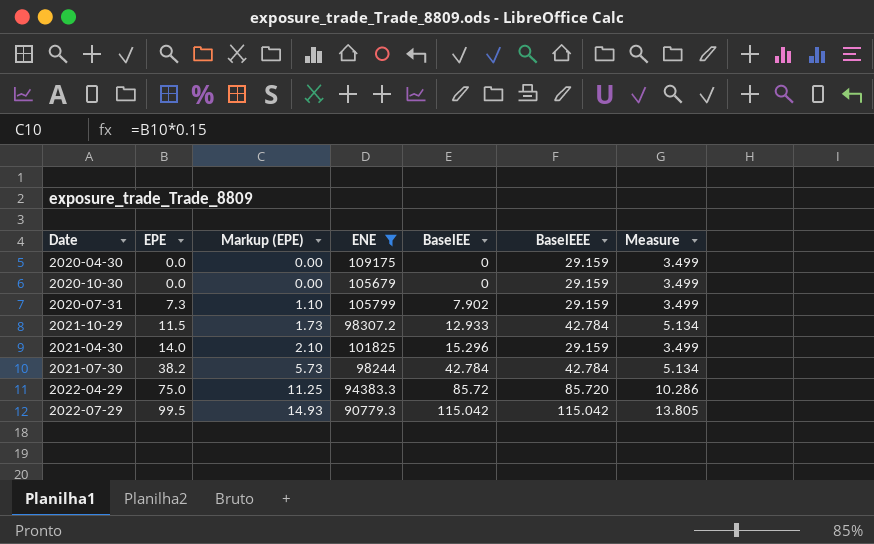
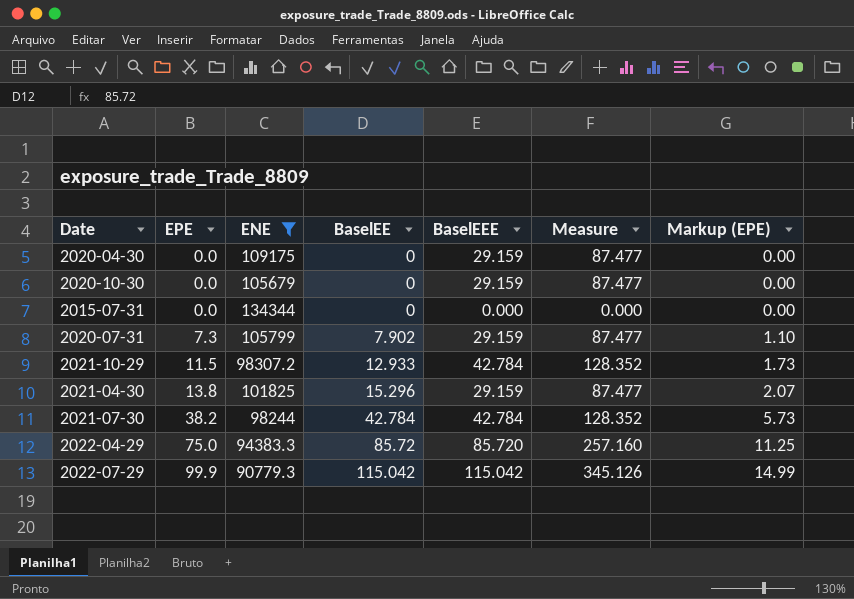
column Measure | formula: [BaselEEE] * 0.12 -> [BaselEEE] * 3
column Markup (EPE) | position: 3 -> 7
row 2015-07-31: none -> 0.0 | 134344 | 0 | 0.000 | 0.000 | 0.00
2021-04-30 | EPE: 14.0 -> 13.8
2021-04-30 | Markup (EPE): 2.10 -> 2.07
2022-07-29 | EPE: 99.5 -> 99.9
2022-07-29 | Markup (EPE): 14.93 -> 14.99

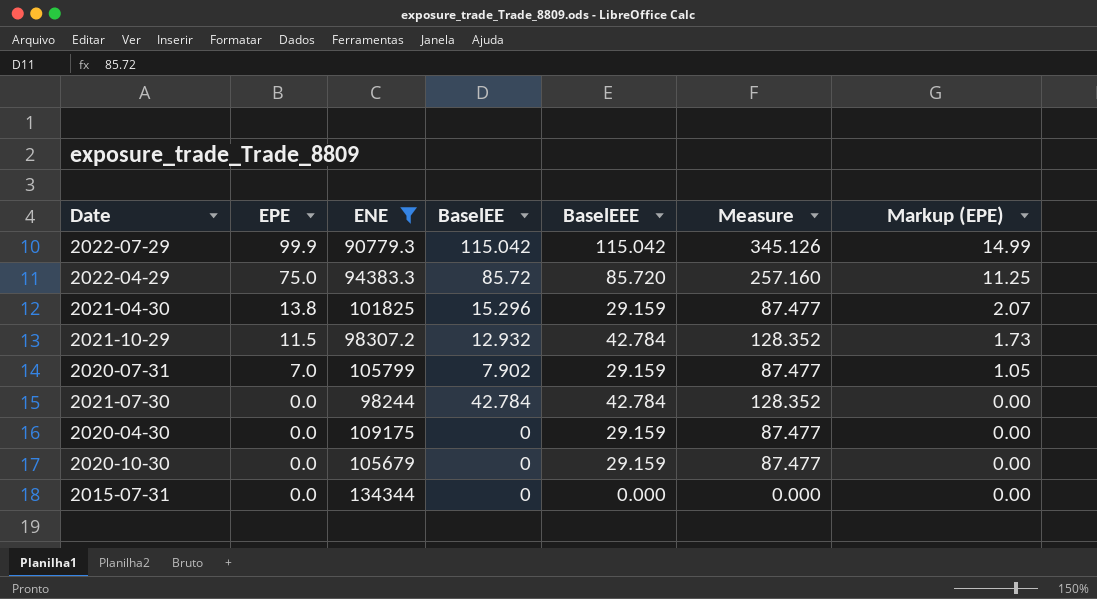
row order: EPE ascending -> EPE descending
2021-10-29 | BaselEE: 12.933 -> 12.932
2020-07-31 | EPE: 7.3 -> 7.0
2020-07-31 | Markup (EPE): 1.10 -> 1.05
2021-07-30 | EPE: 38.2 -> 0.0
2021-07-30 | Markup (EPE): 5.73 -> 0.00

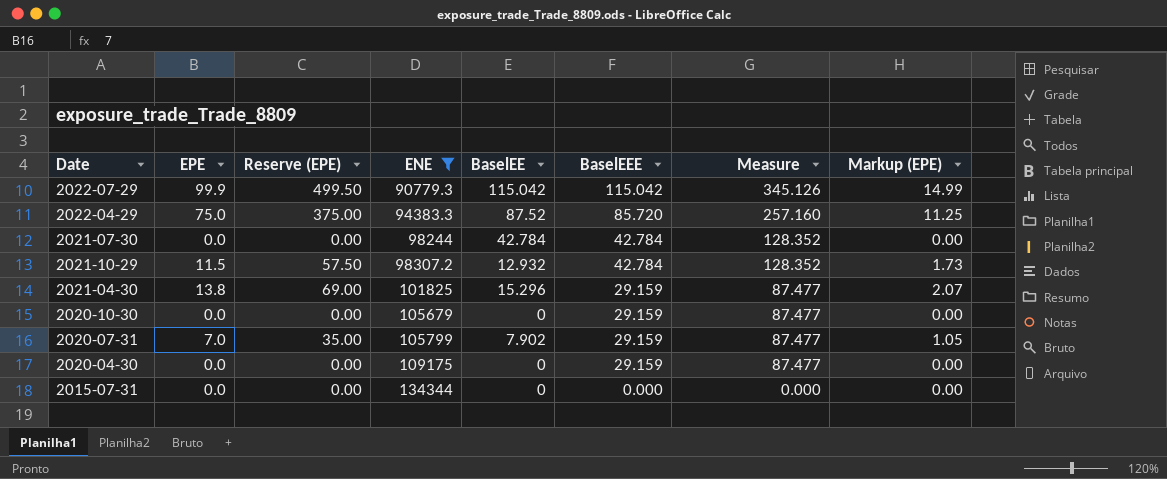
row order: EPE descending -> ENE ascending
column Reserve (EPE) | formula: none -> [EPE] * 5
2022-04-29 | BaselEE: 85.72 -> 87.52

